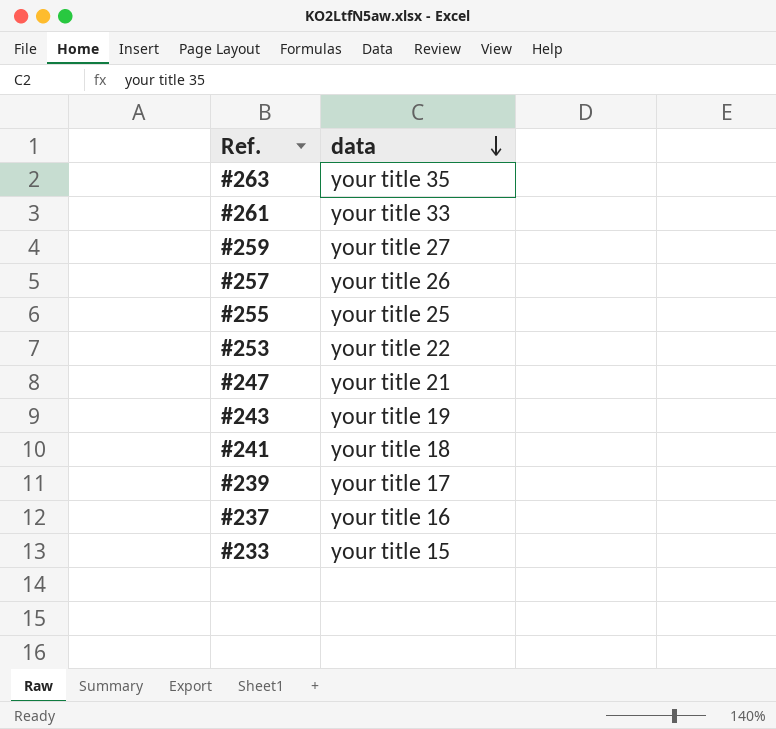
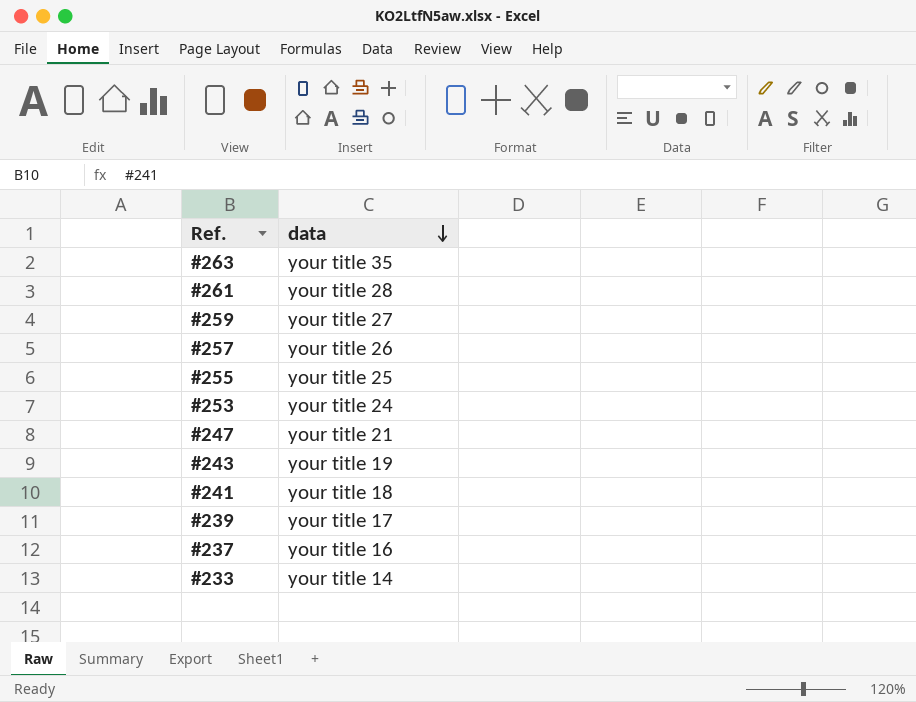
#261 | data: your title 33 -> your title 28
#253 | data: your title 22 -> your title 24
#233 | data: your title 15 -> your title 14

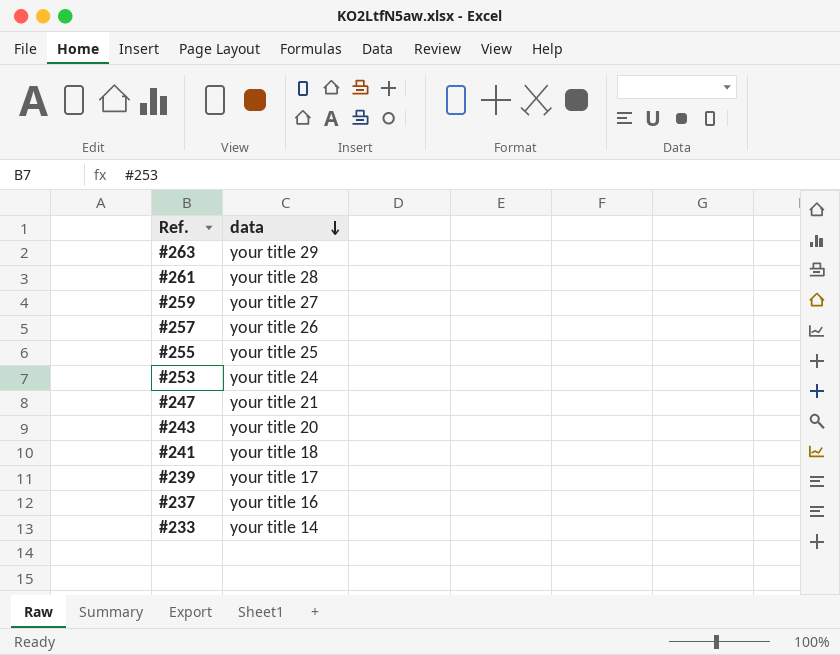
#263 | data: your title 35 -> your title 29
#243 | data: your title 19 -> your title 20

